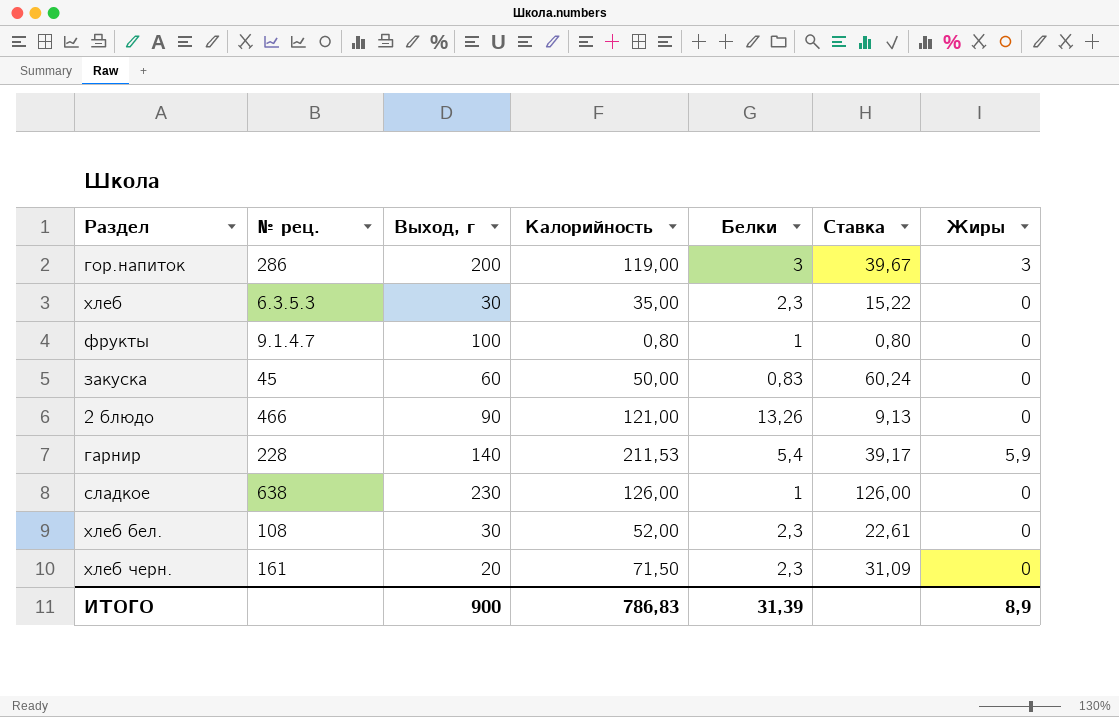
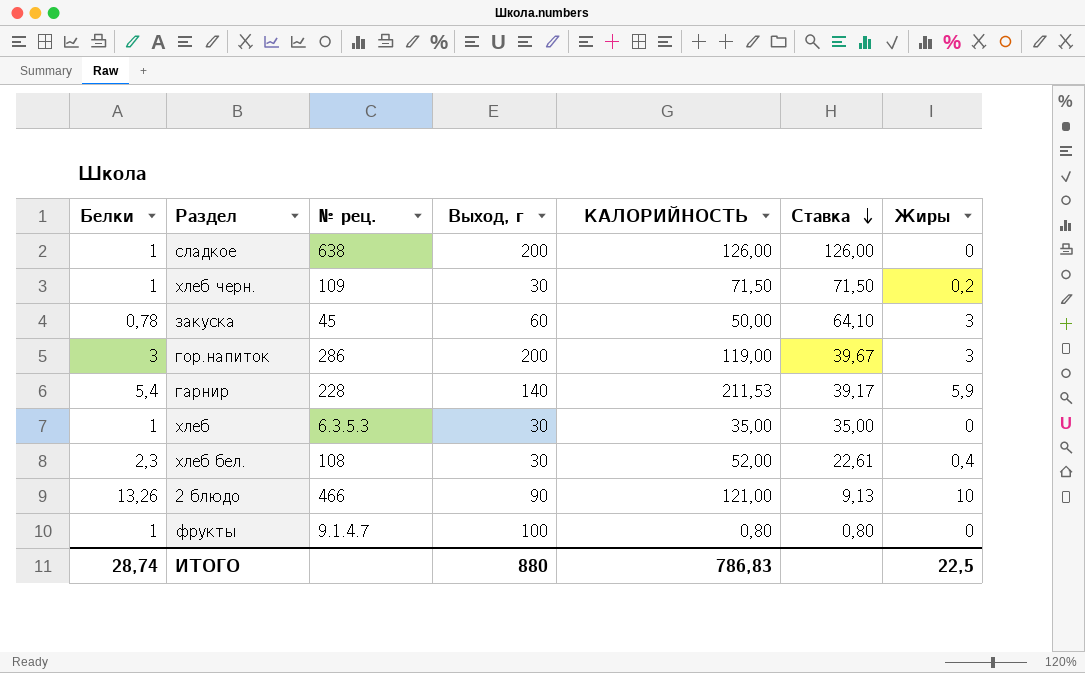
row order: none -> Ставка descending
column Белки | position: 5 -> 1
column name: Калорийность -> КАЛОРИЙНОСТЬ
сладкое | Выход, г: 230 -> 200
хлеб черн. | Белки: 2,3 -> 1
хлеб черн. | № рец.: 161 -> 109
хлеб черн. | Выход, г: 20 -> 30
хлеб черн. | Ставка: 31,09 -> 71,50
хлеб черн. | Жиры: 0 -> 0,2
закуска | Белки: 0,83 -> 0,78
закуска | Ставка: 60,24 -> 64,10
закуска | Жиры: 0 -> 3
хлеб | Белки: 2,3 -> 1
хлеб | Ставка: 15,22 -> 35,00
хлеб бел. | Жиры: 0 -> 0,4
2 блюдо | Жиры: 0 -> 10
ИТОГО | Белки: 31,39 -> 28,74
ИТОГО | Выход, г: 900 -> 880
ИТОГО | Жиры: 8,9 -> 22,5

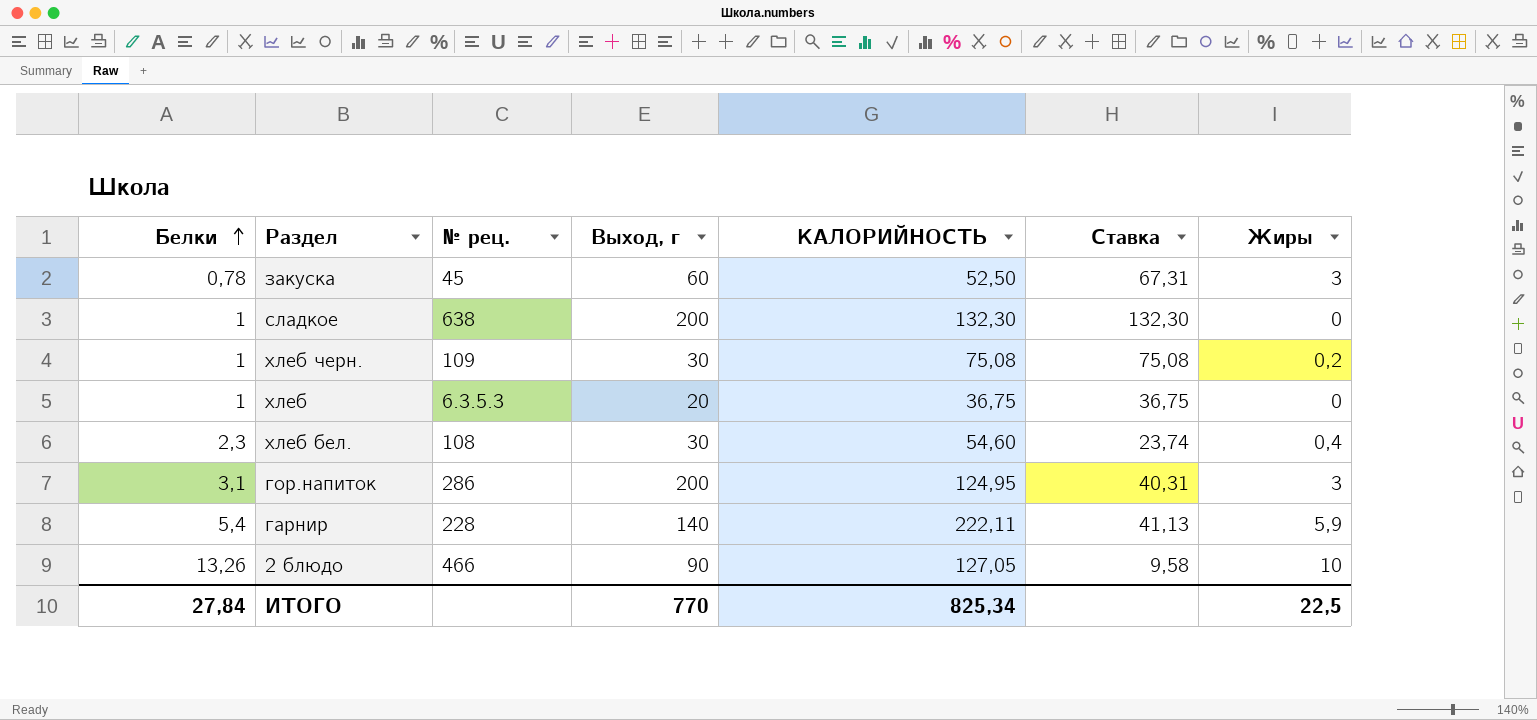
row order: Ставка descending -> Белки ascending
row фрукты: 1 | 9.1.4.7 | 100 | 0,80 | 0,80 | 0 -> none
закуска | КАЛОРИЙНОСТЬ: 50,00 -> 52,50
закуска | Ставка: 64,10 -> 67,31
сладкое | КАЛОРИЙНОСТЬ: 126,00 -> 132,30
сладкое | Ставка: 126,00 -> 132,30
хлеб черн. | КАЛОРИЙНОСТЬ: 71,50 -> 75,08
хлеб черн. | Ставка: 71,50 -> 75,08
хлеб | Выход, г: 30 -> 20
хлеб | КАЛОРИЙНОСТЬ: 35,00 -> 36,75
хлеб | Ставка: 35,00 -> 36,75
хлеб бел. | КАЛОРИЙНОСТЬ: 52,00 -> 54,60
хлеб бел. | Ставка: 22,61 -> 23,74
гор.напиток | Белки: 3 -> 3,1
гор.напиток | КАЛОРИЙНОСТЬ: 119,00 -> 124,95
гор.напиток | Ставка: 39,67 -> 40,31
гарнир | КАЛОРИЙНОСТЬ: 211,53 -> 222,11
гарнир | Ставка: 39,17 -> 41,13
2 блюдо | КАЛОРИЙНОСТЬ: 121,00 -> 127,05
2 блюдо | Ставка: 9,13 -> 9,58
ИТОГО | Белки: 28,74 -> 27,84
ИТОГО | Выход, г: 880 -> 770
ИТОГО | КАЛОРИЙНОСТЬ: 786,83 -> 825,34

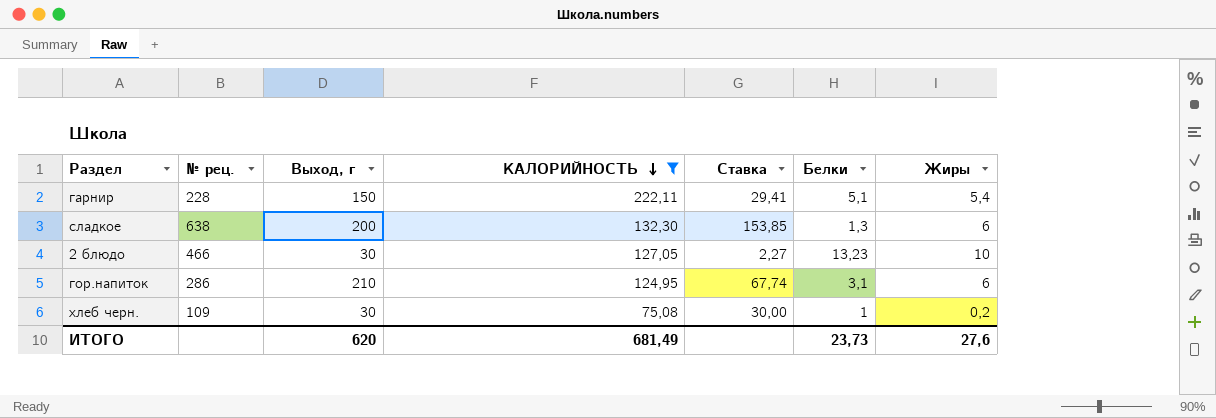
filter: none -> КАЛОРИЙНОСТЬ >= 75,08
row order: Белки ascending -> КАЛОРИЙНОСТЬ descending
column Ставка | formula: [КАЛОРИЙНОСТЬ] / [Белки] -> [Выход, г] / [Белки]
column Белки | position: 1 -> 6
гарнир | Выход, г: 140 -> 150
гарнир | Белки: 5,4 -> 5,1
гарнир | Жиры: 5,9 -> 5,4
сладкое | Белки: 1 -> 1,3
сладкое | Жиры: 0 -> 6
2 блюдо | Выход, г: 90 -> 30
2 блюдо | Белки: 13,26 -> 13,23
гор.напиток | Выход, г: 200 -> 210
гор.напиток | Жиры: 3 -> 6
ИТОГО | Выход, г: 770 -> 620
ИТОГО | КАЛОРИЙНОСТЬ: 825,34 -> 681,49
ИТОГО | Белки: 27,84 -> 23,73
ИТОГО | Жиры: 22,5 -> 27,6

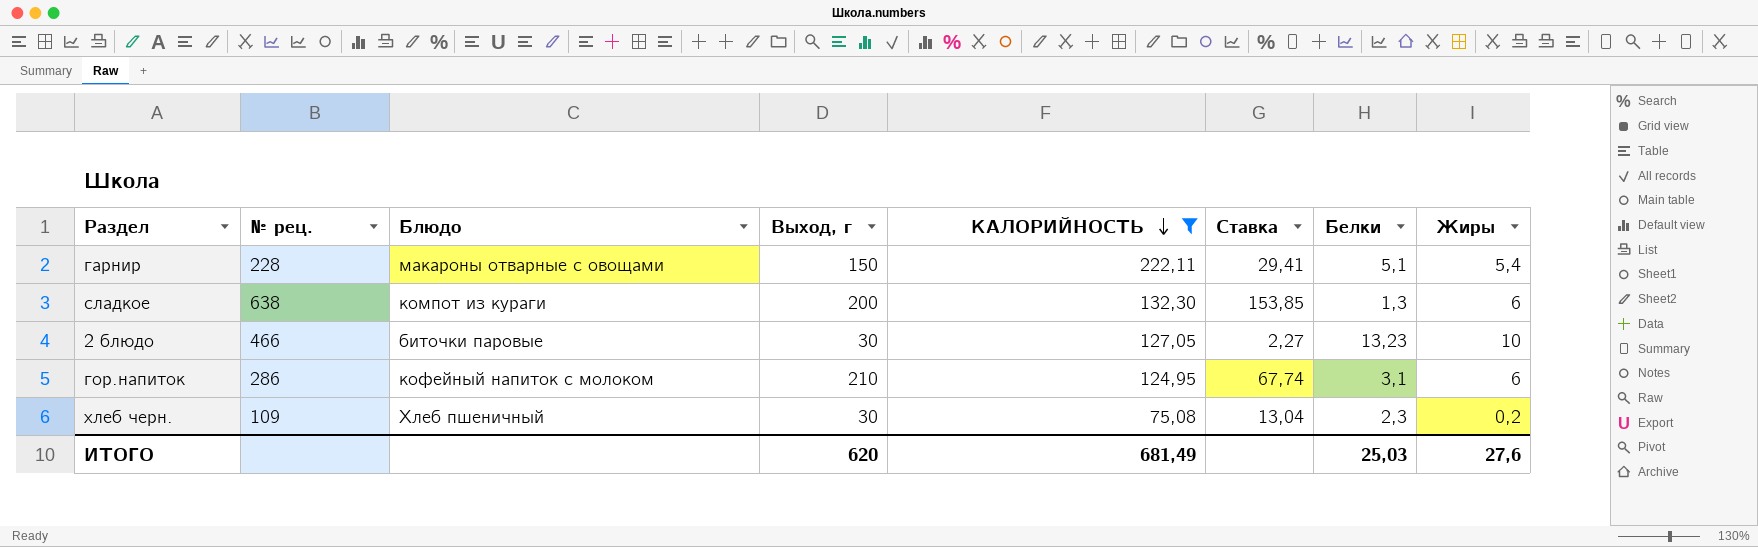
column Блюдо | position: none -> 3
хлеб черн. | Ставка: 30,00 -> 13,04
хлеб черн. | Белки: 1 -> 2,3
ИТОГО | Белки: 23,73 -> 25,03

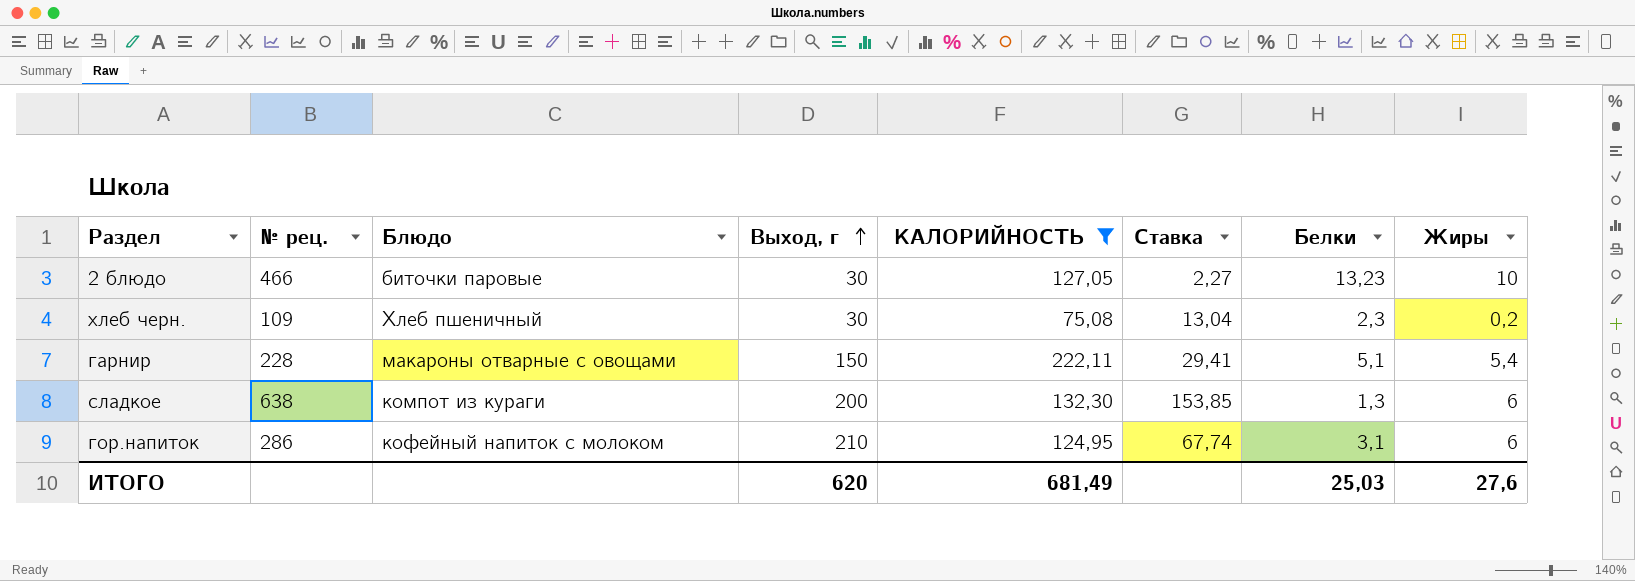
row order: КАЛОРИЙНОСТЬ descending -> Выход, г ascending

